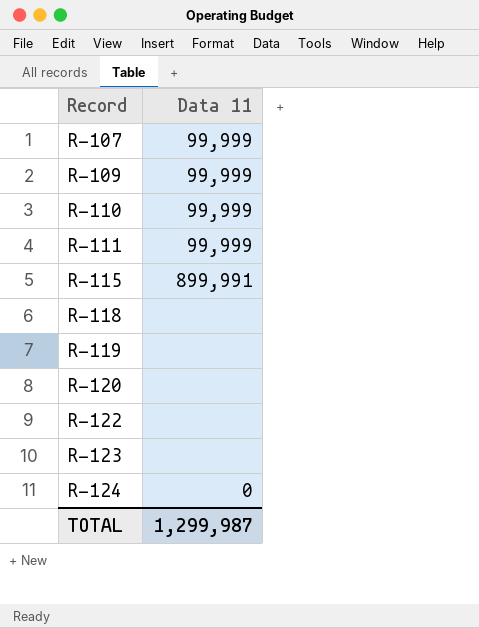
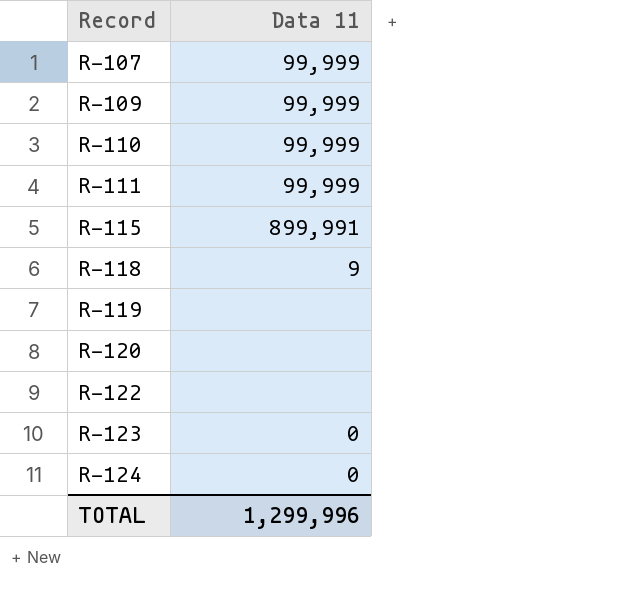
R-118 | Data 11: none -> 9
R-123 | Data 11: none -> 0
TOTAL | Data 11: 1,299,987 -> 1,299,996

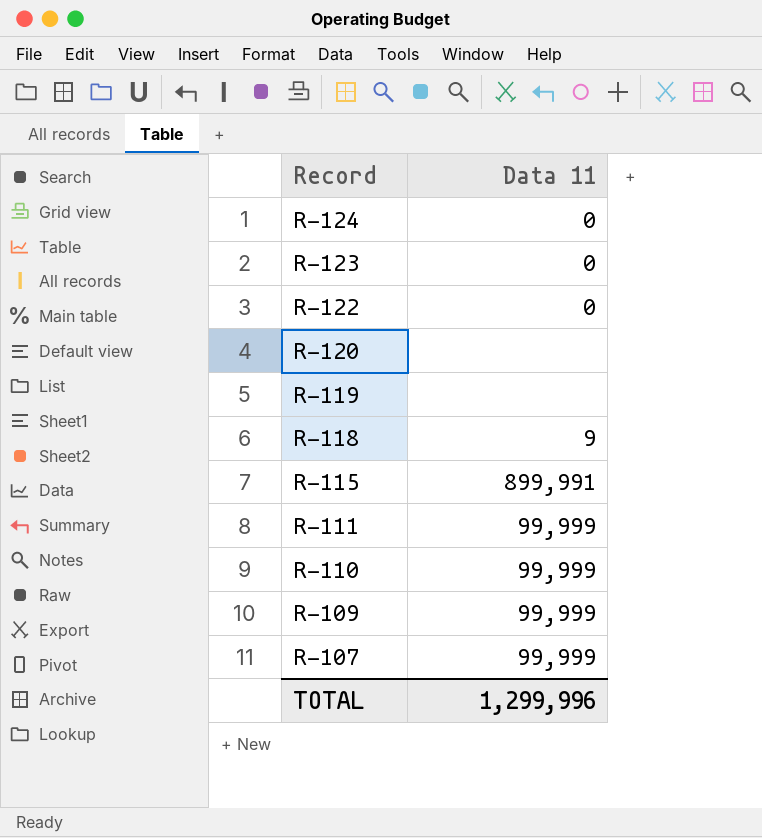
row order: Record ascending -> Record descending
R-122 | Data 11: none -> 0

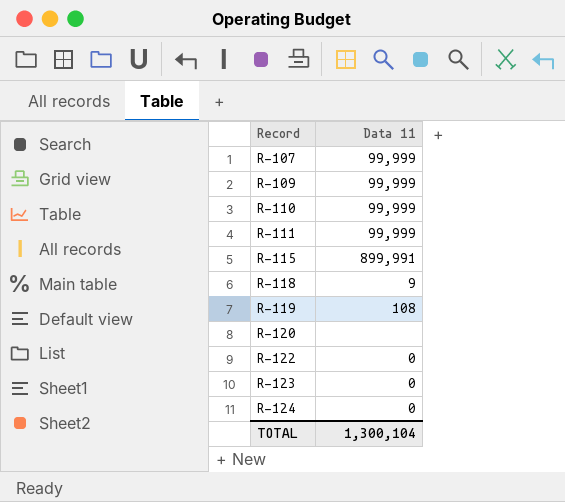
row order: Record descending -> Record ascending
R-119 | Data 11: none -> 108
TOTAL | Data 11: 1,299,996 -> 1,300,104

